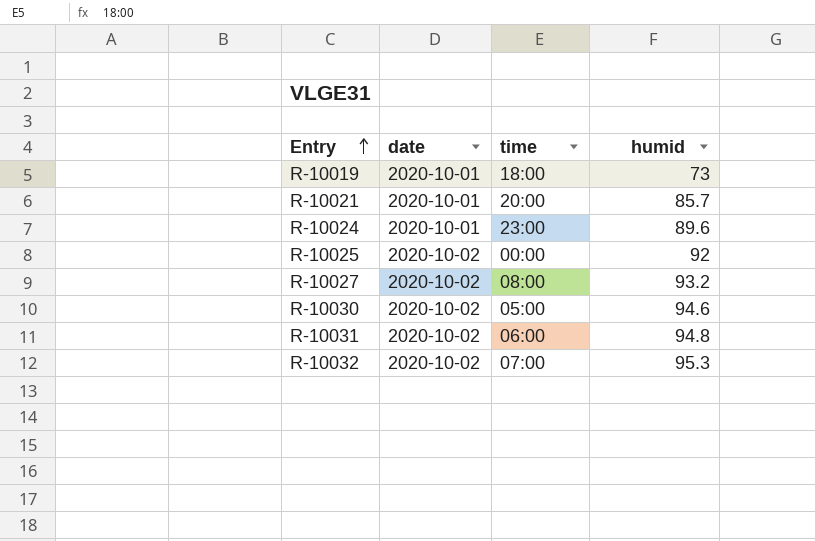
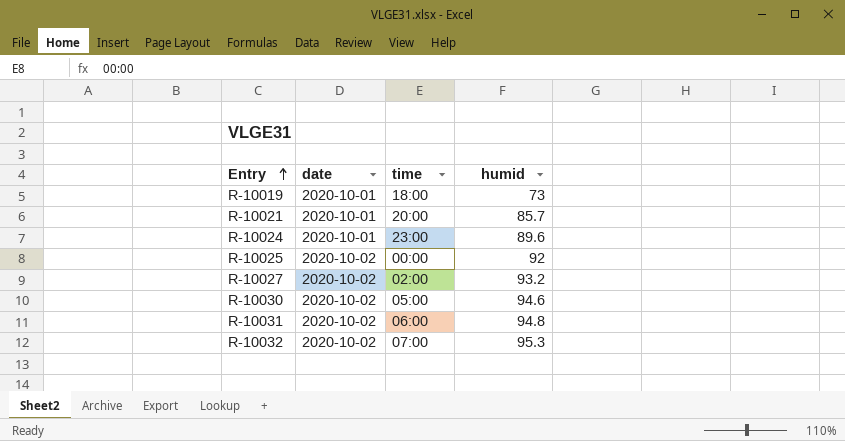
R-10027 | time: 08:00 -> 02:00

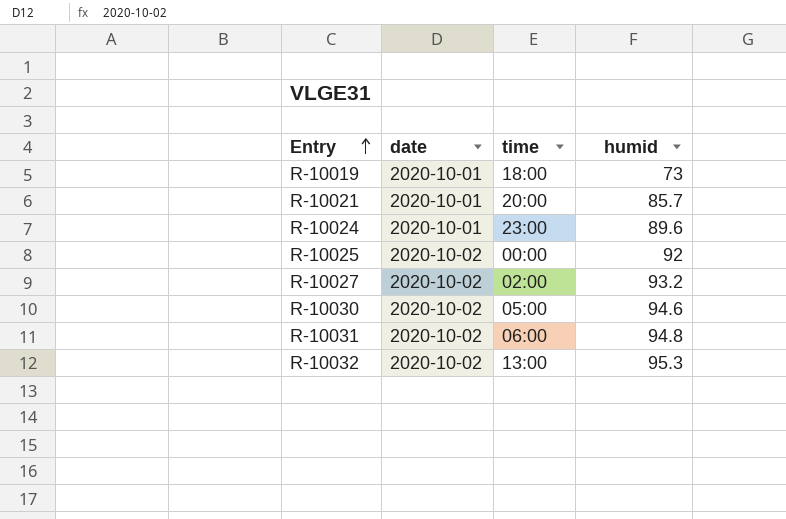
R-10032 | time: 07:00 -> 13:00

